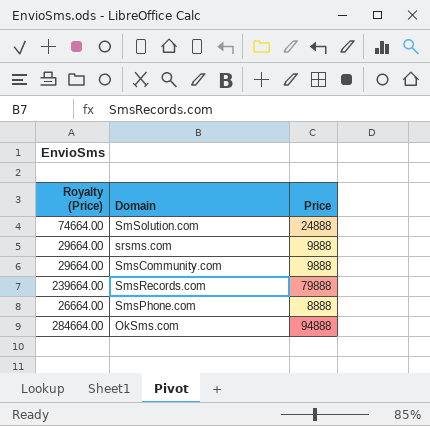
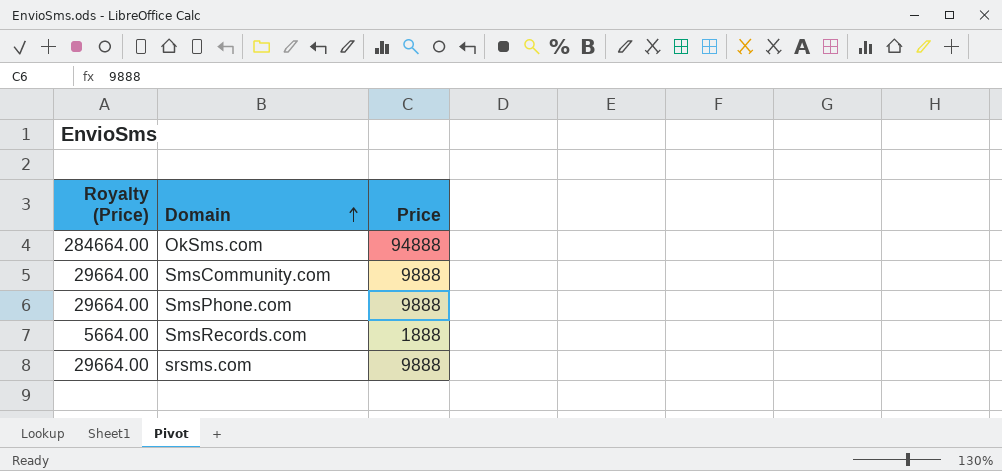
row order: none -> Domain ascending
row SmSolution.com: 74664.00 | 24888 -> none
SmsPhone.com | Royalty (Price): 26664.00 -> 29664.00
SmsPhone.com | Price: 8888 -> 9888
SmsRecords.com | Royalty (Price): 239664.00 -> 5664.00
SmsRecords.com | Price: 79888 -> 1888

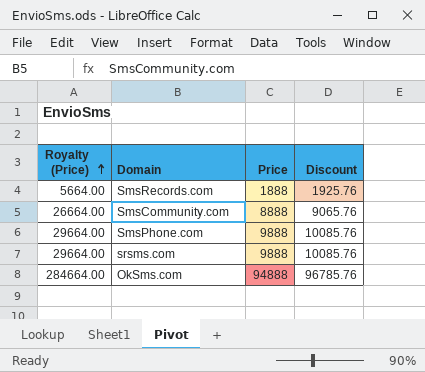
row order: Domain ascending -> Royalty (Price) ascending
column Discount | formula: none -> [Price] * 1.02
SmsCommunity.com | Royalty (Price): 29664.00 -> 26664.00
SmsCommunity.com | Price: 9888 -> 8888

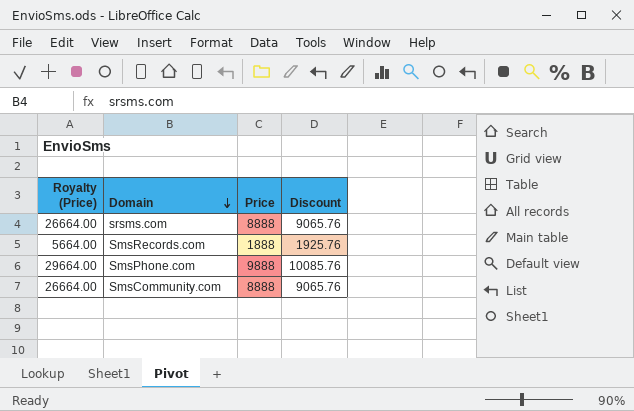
row order: Royalty (Price) ascending -> Domain descending
row OkSms.com: 284664.00 | 94888 | 96785.76 -> none
srsms.com | Royalty (Price): 29664.00 -> 26664.00
srsms.com | Price: 9888 -> 8888
srsms.com | Discount: 10085.76 -> 9065.76

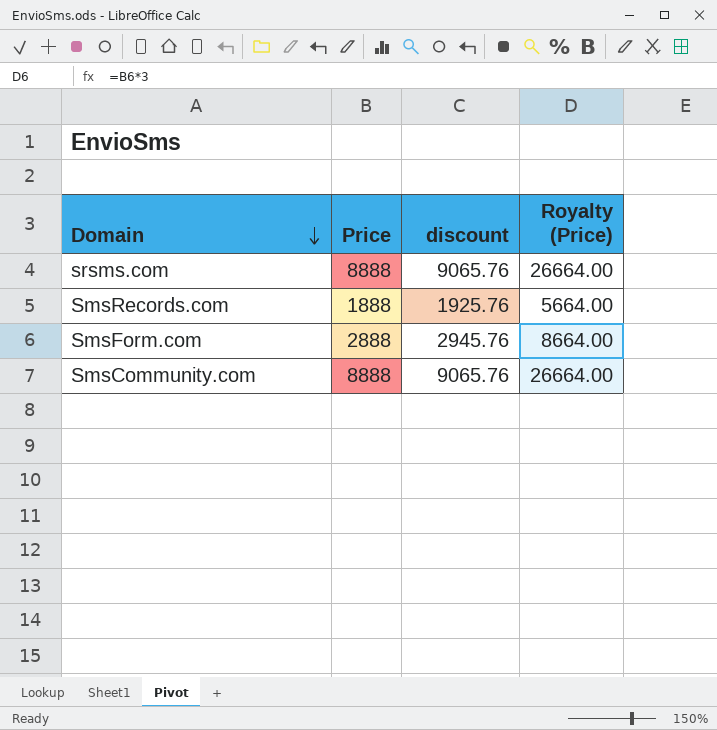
column name: Discount -> discount
column Royalty (Price) | position: 1 -> 4
row SmsPhone.com: 29664.00 | 9888 | 10085.76 -> none
row SmsForm.com: none -> 2888 | 2945.76 | 8664.00

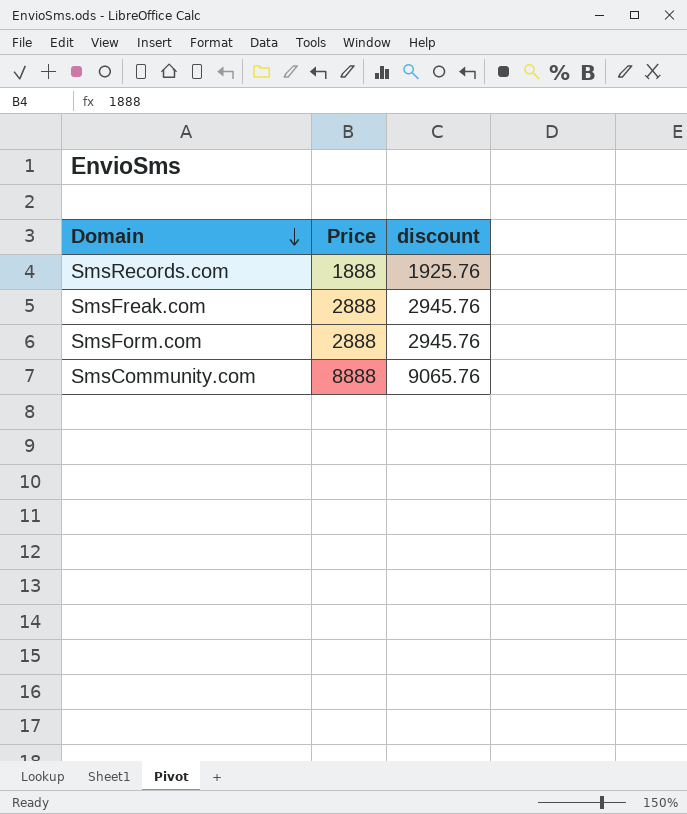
column Royalty (Price) | formula: [Price] * 3 -> none
row srsms.com: 8888 | 9065.76 | 26664.00 -> none
row SmsFreak.com: none -> 2888 | 2945.76

